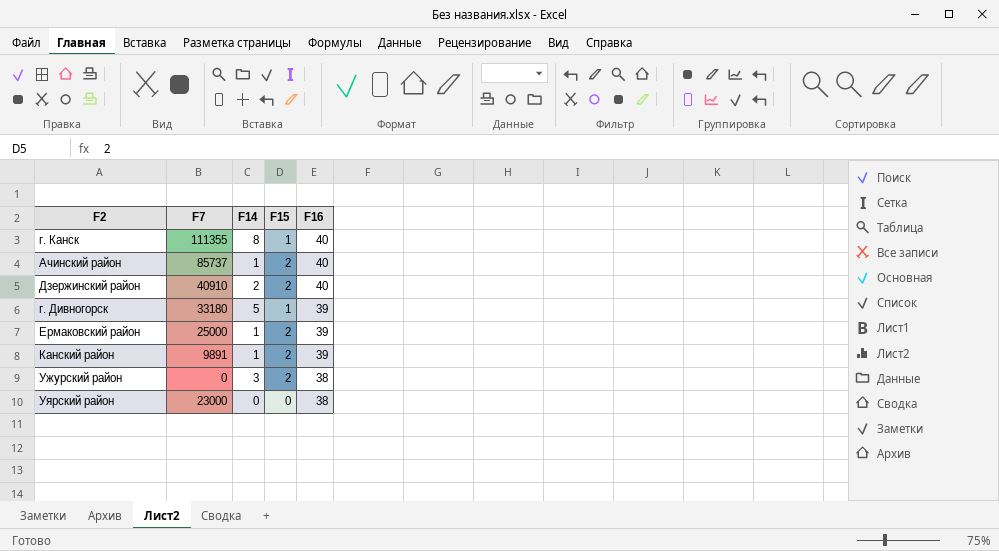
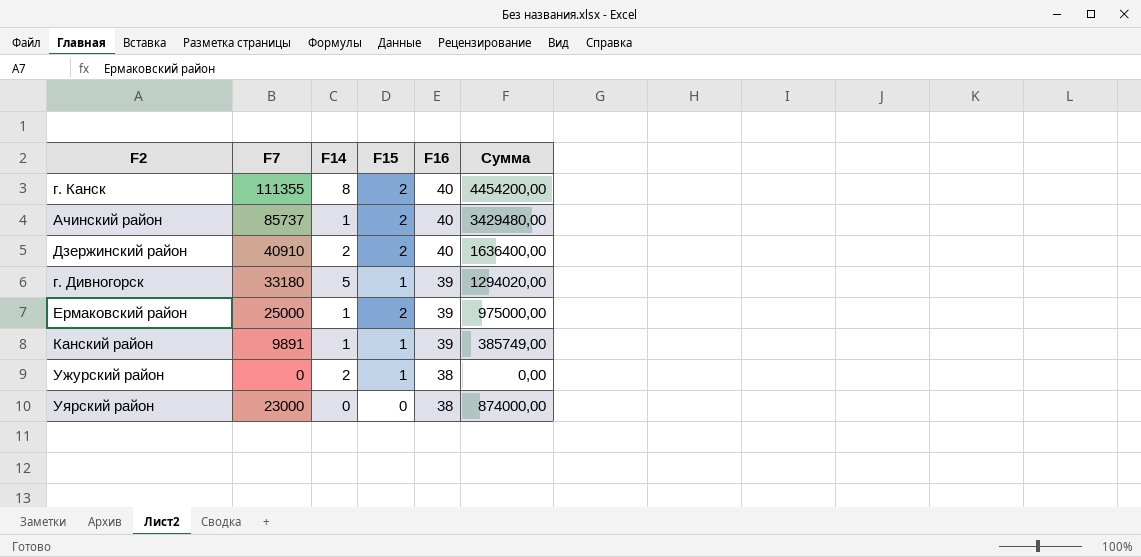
column Сумма | formula: none -> [F7] * [F16]
г. Канск | F15: 1 -> 2
Канский район | F15: 2 -> 1
Ужурский район | F14: 3 -> 2
Ужурский район | F15: 2 -> 1

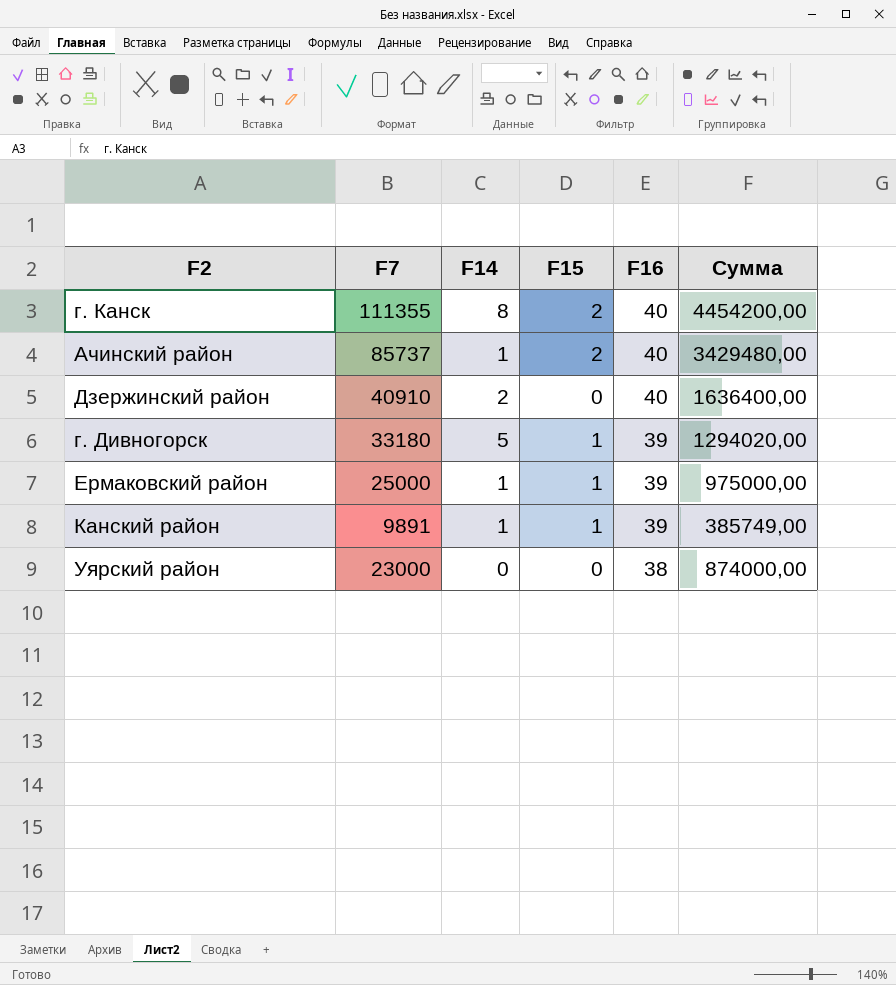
row Ужурский район: 0 | 2 | 1 | 38 | 0,00 -> none
Дзержинский район | F15: 2 -> 0
Ермаковский район | F15: 2 -> 1

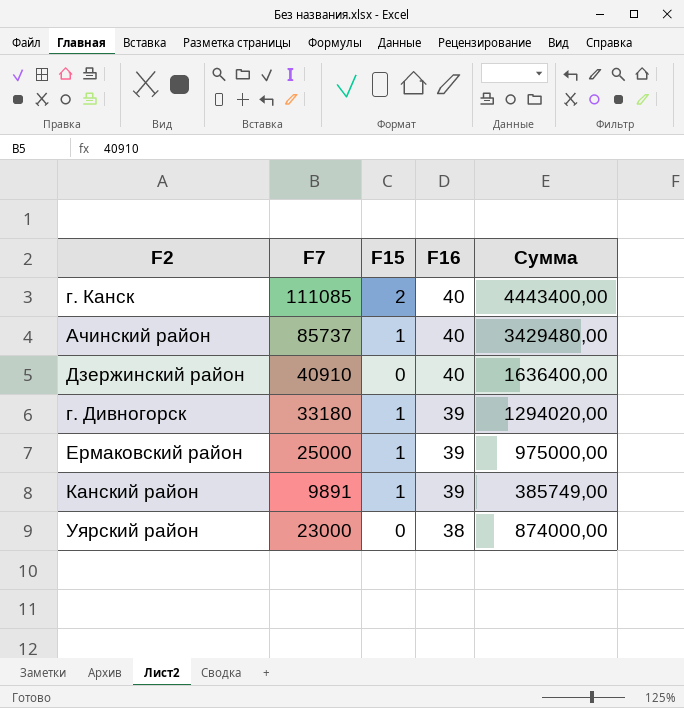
column F14 | position: 3 -> none
г. Канск | F7: 111355 -> 111085
г. Канск | Сумма: 4454200,00 -> 4443400,00
Ачинский район | F15: 2 -> 1

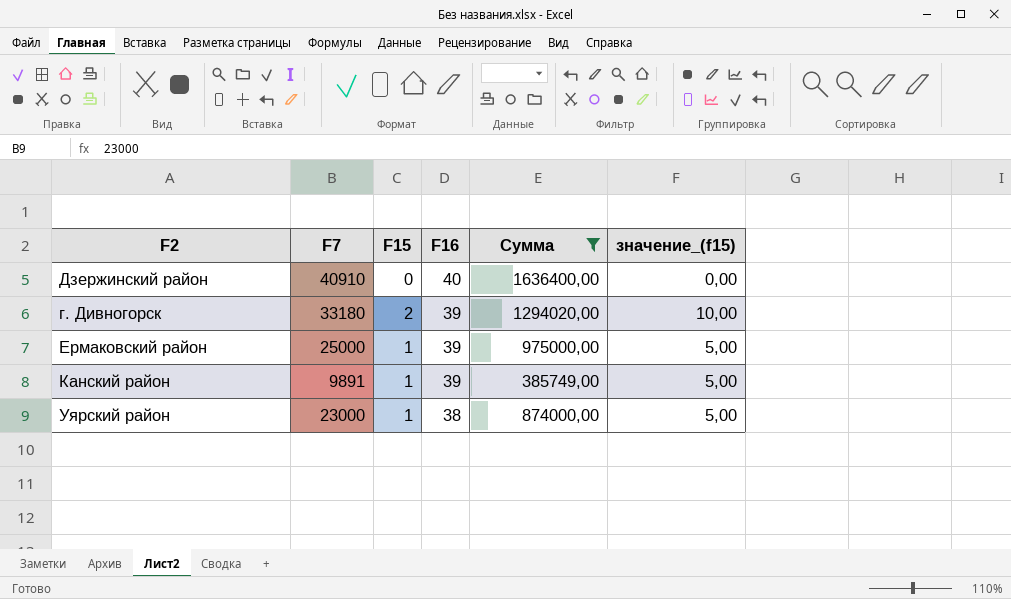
filter: none -> Сумма <= 1636400,00
column значение_(f15) | formula: none -> [F15] * 5
г. Дивногорск | F15: 1 -> 2
Уярский район | F15: 0 -> 1

